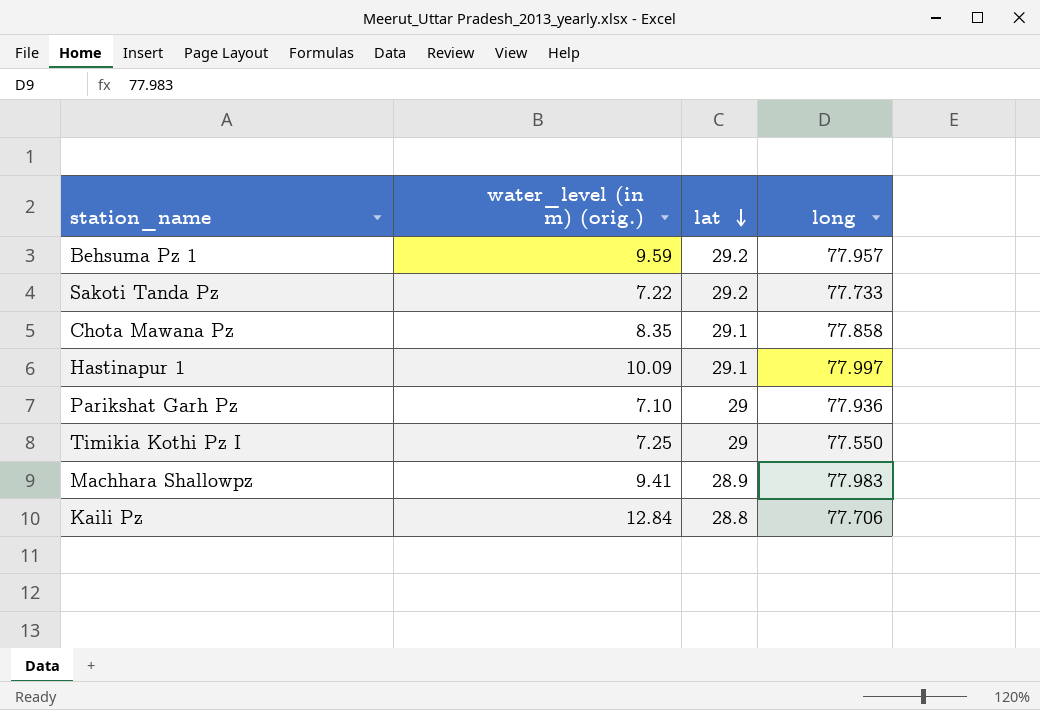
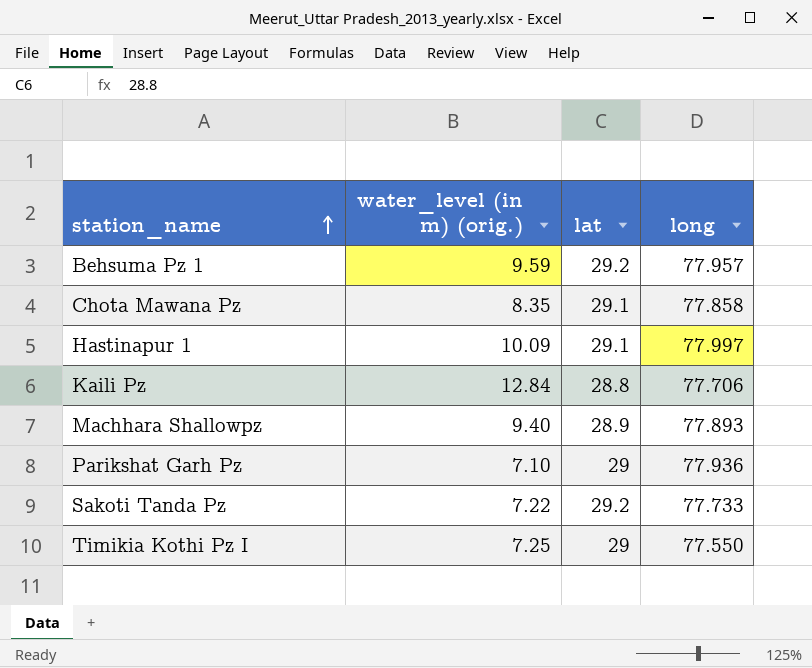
row order: lat descending -> station_name ascending
Machhara Shallowpz | water_level (in m) (orig.): 9.41 -> 9.40
Machhara Shallowpz | long: 77.983 -> 77.893

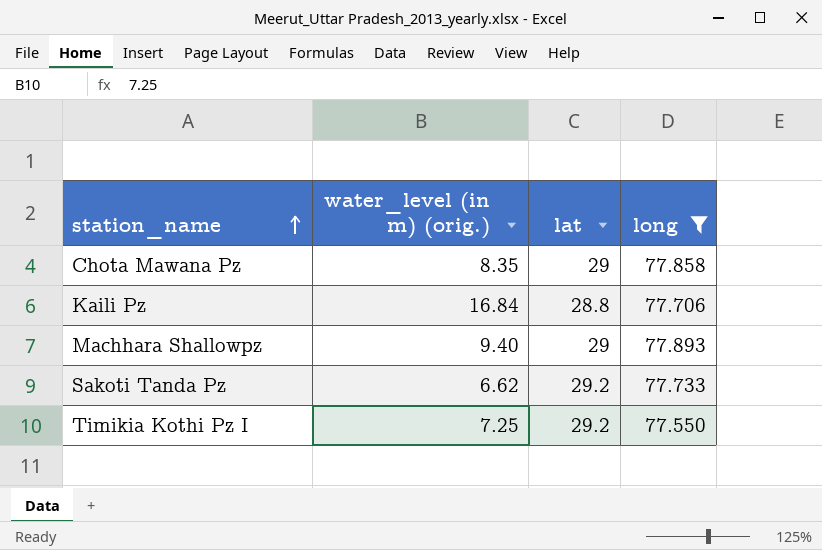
filter: none -> long <= 77.893
Chota Mawana Pz | lat: 29.1 -> 29
Kaili Pz | water_level (in m) (orig.): 12.84 -> 16.84
Machhara Shallowpz | lat: 28.9 -> 29
Sakoti Tanda Pz | water_level (in m) (orig.): 7.22 -> 6.62
Timikia Kothi Pz I | lat: 29 -> 29.2

